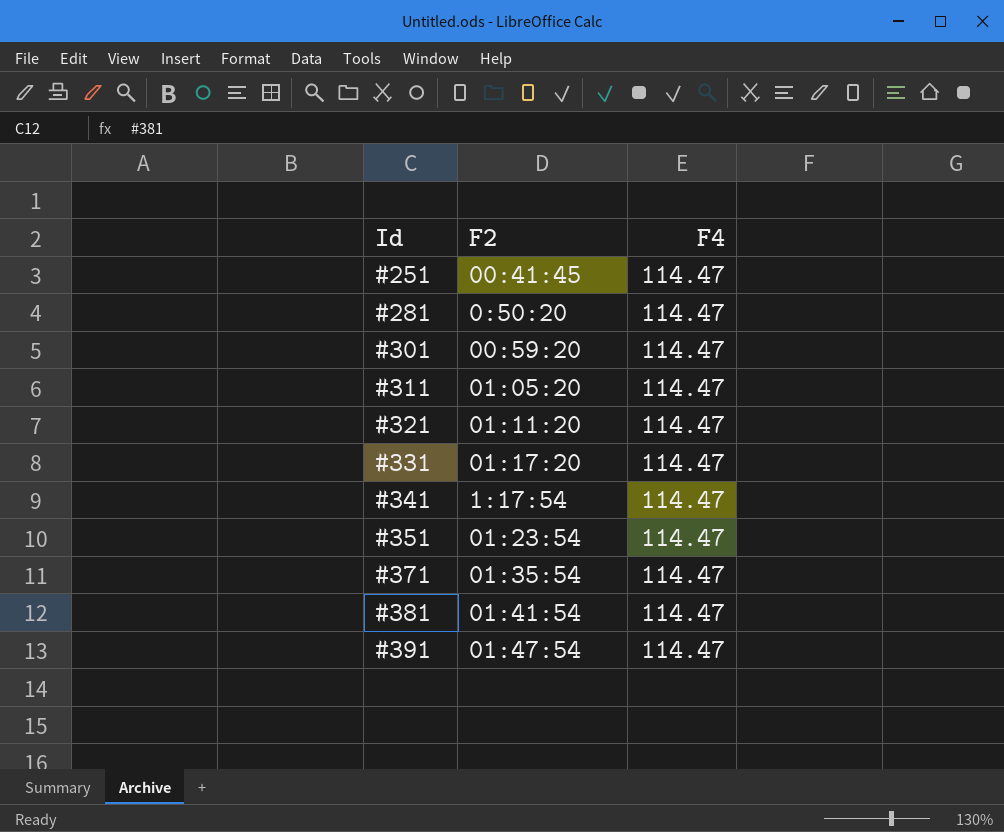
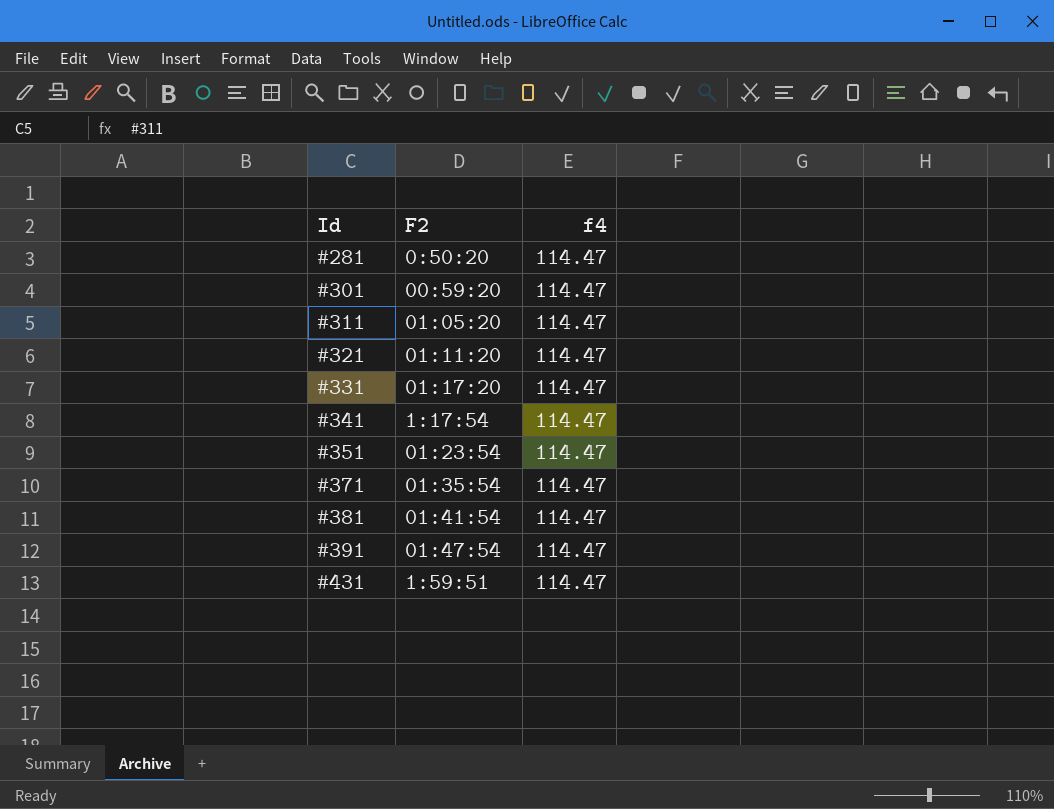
column name: F4 -> f4
row #251: 00:41:45 | 114.47 -> none
row #431: none -> 1:59:51 | 114.47

